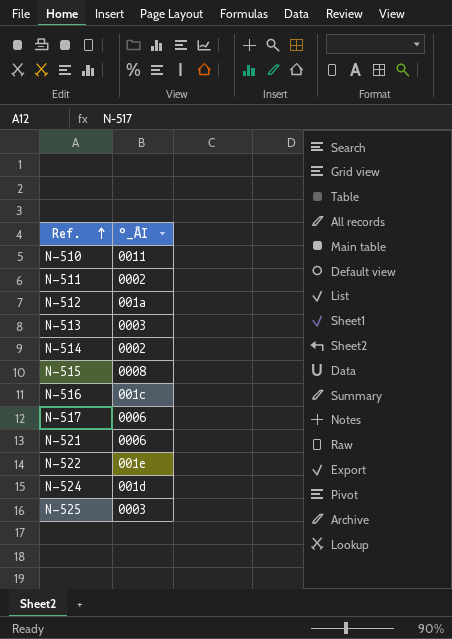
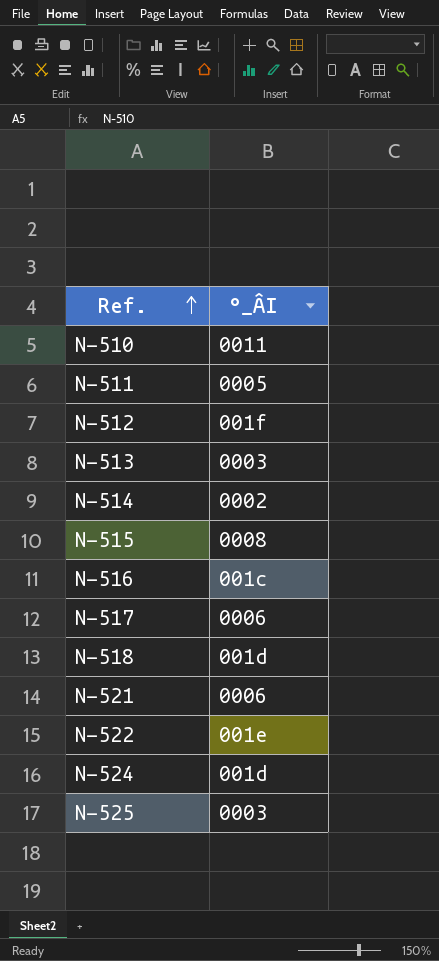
N-511 | °_ÂI: 0002 -> 0005
N-512 | °_ÂI: 001a -> 001f
row N-518: none -> 001d

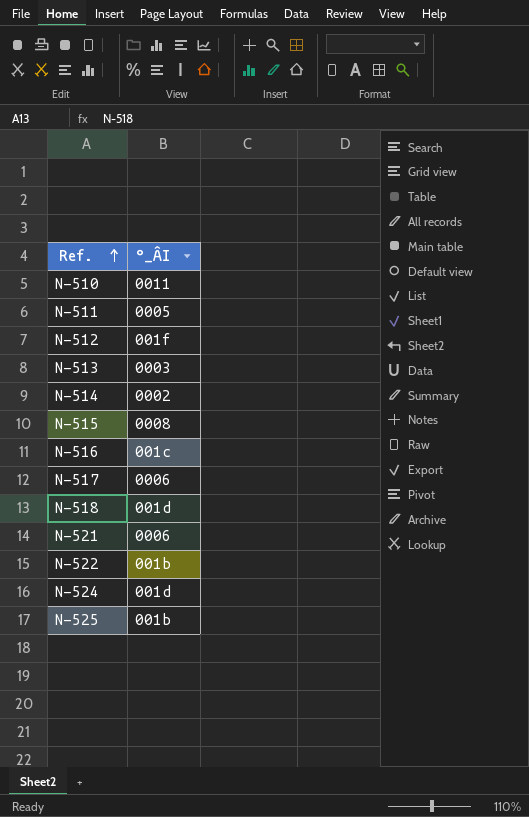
N-522 | °_ÂI: 001e -> 001b
N-525 | °_ÂI: 0003 -> 001b

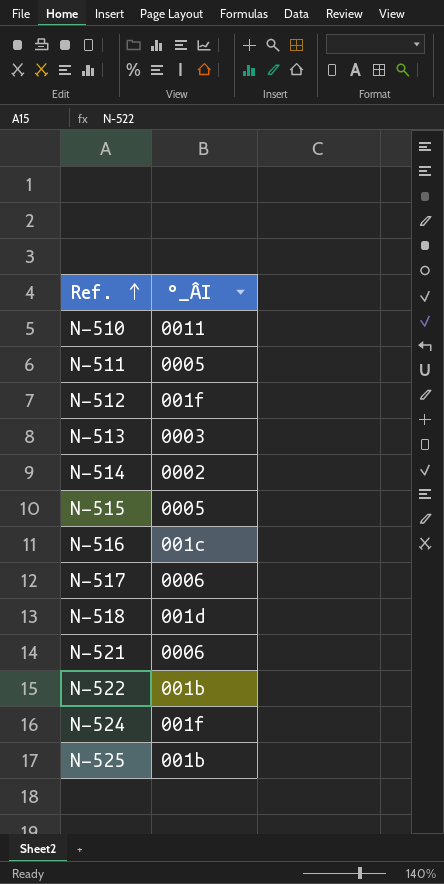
N-515 | °_ÂI: 0008 -> 0005
N-524 | °_ÂI: 001d -> 001f

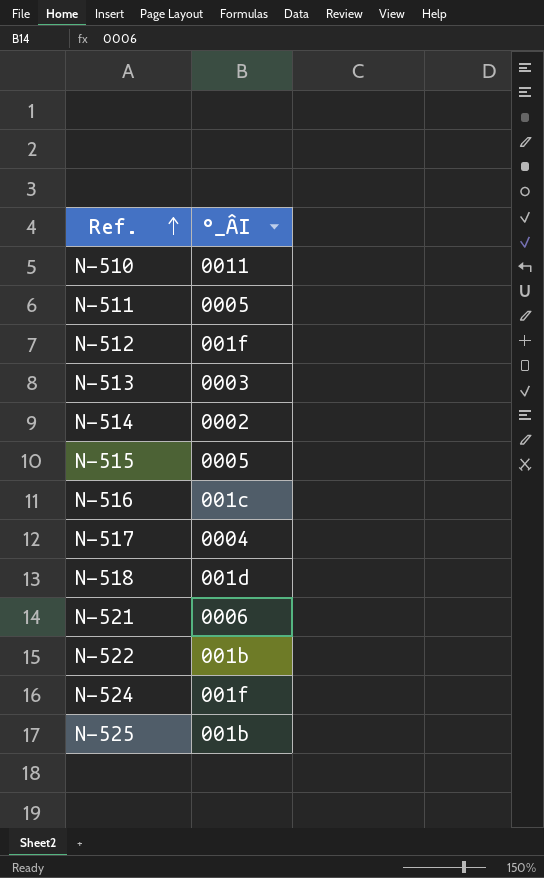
N-517 | °_ÂI: 0006 -> 0004

